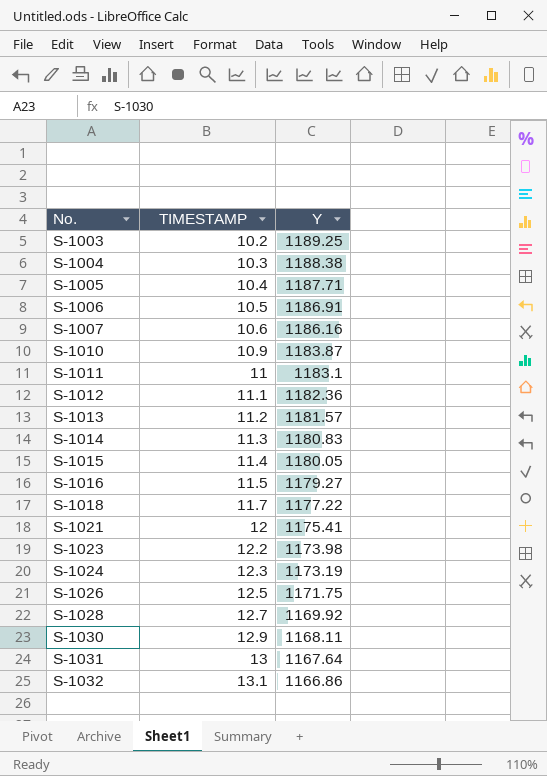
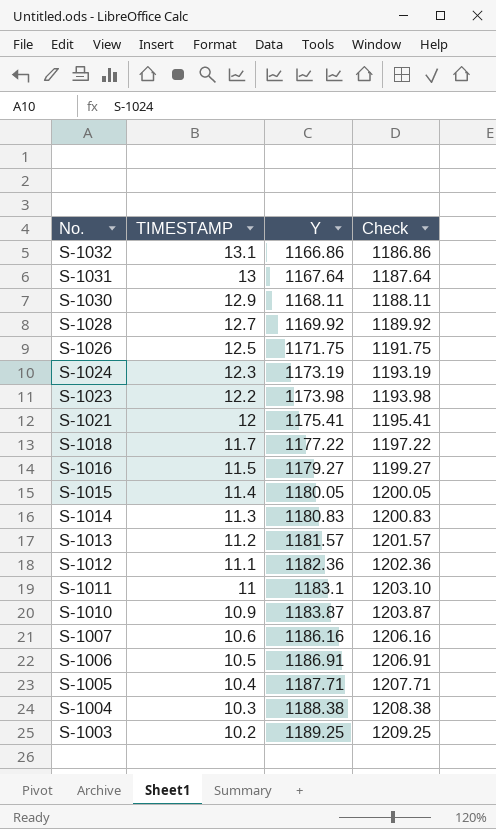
row order: No. ascending -> No. descending
column Check | formula: none -> [Y] + 20

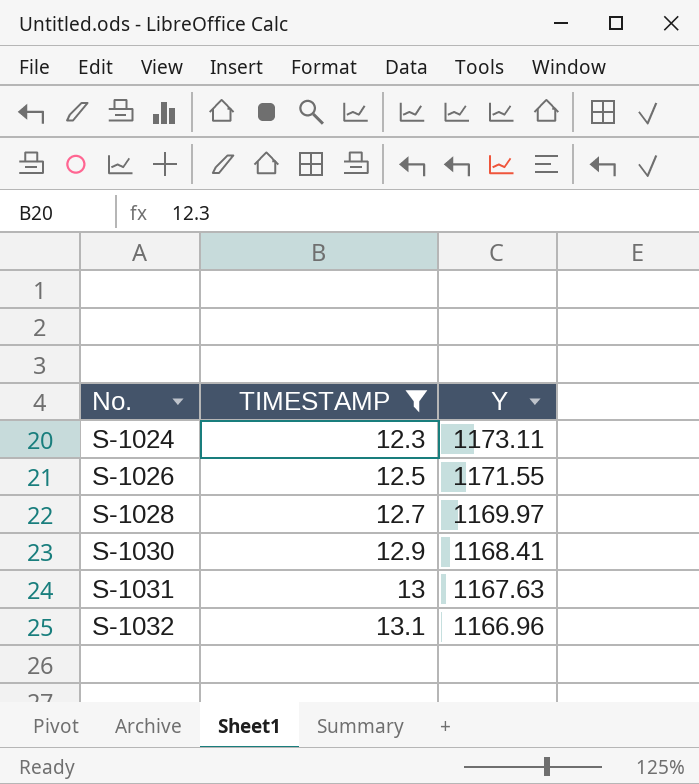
filter: none -> TIMESTAMP >= 12.3
row order: No. descending -> No. ascending
column Check | formula: [Y] + 20 -> none
S-1024 | Y: 1173.19 -> 1173.11
S-1026 | Y: 1171.75 -> 1171.55
S-1028 | Y: 1169.92 -> 1169.97
S-1030 | Y: 1168.11 -> 1168.41
S-1031 | Y: 1167.64 -> 1167.63
S-1032 | Y: 1166.86 -> 1166.96

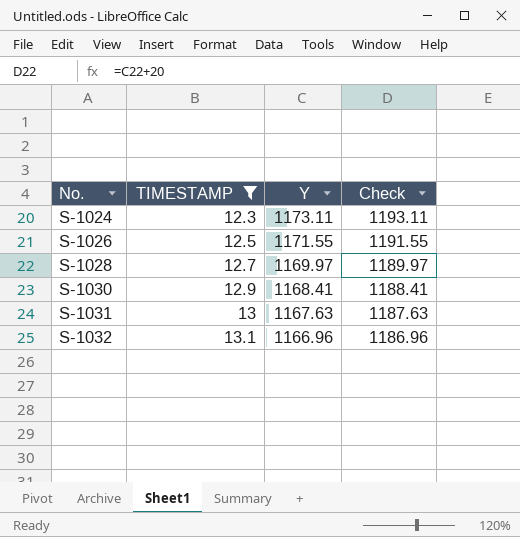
column Check | formula: none -> [Y] + 20

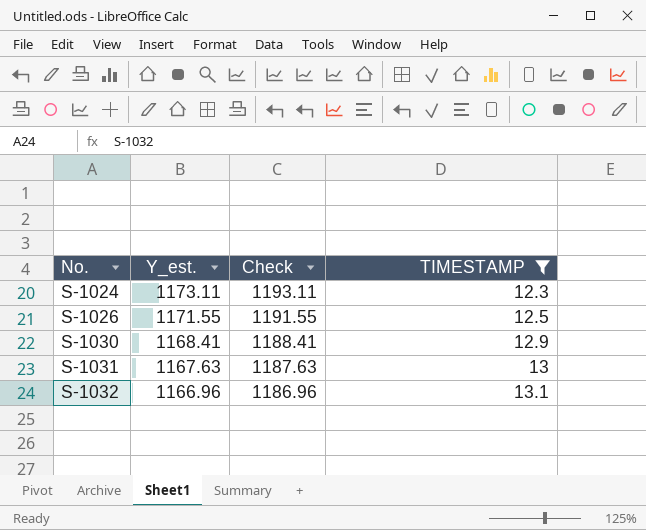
column name: Y -> Y_est.
column TIMESTAMP | position: 2 -> 4
row S-1028: 12.7 | 1169.97 | 1189.97 -> none

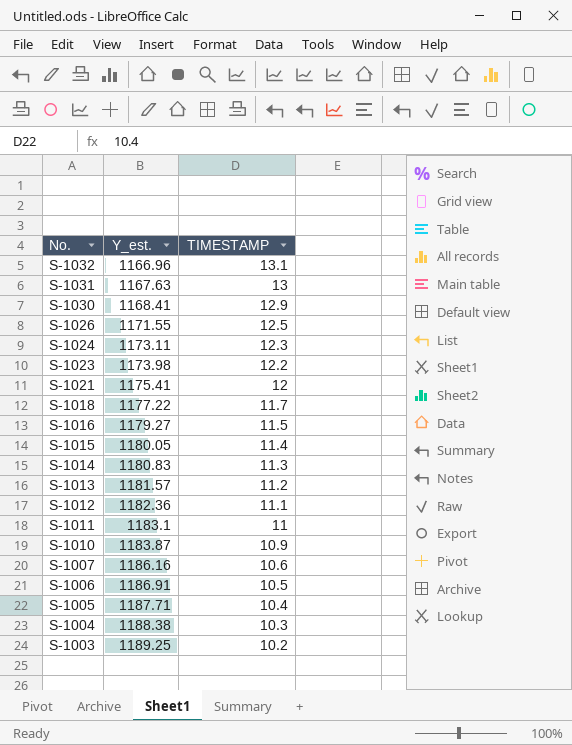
filter: TIMESTAMP >= 12.3 -> none
row order: No. ascending -> No. descending
column Check | formula: [Y_est.] + 20 -> none

